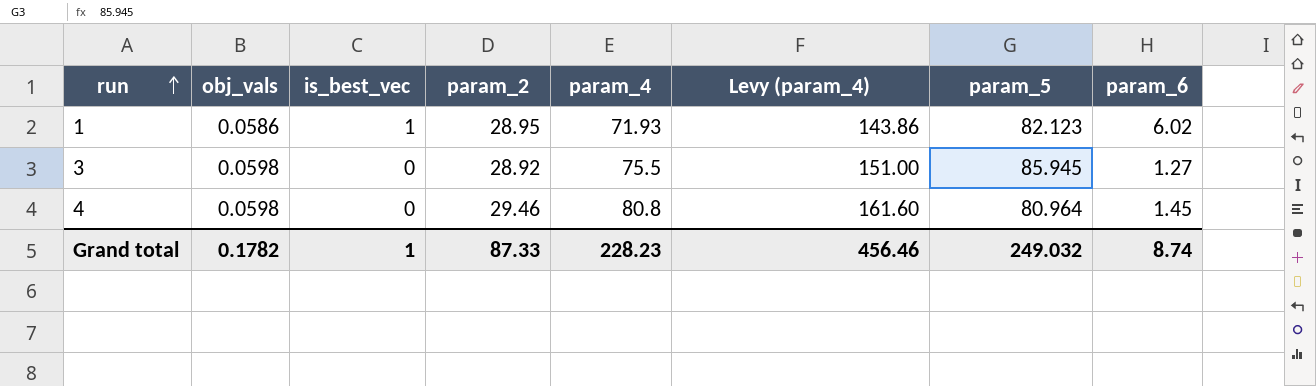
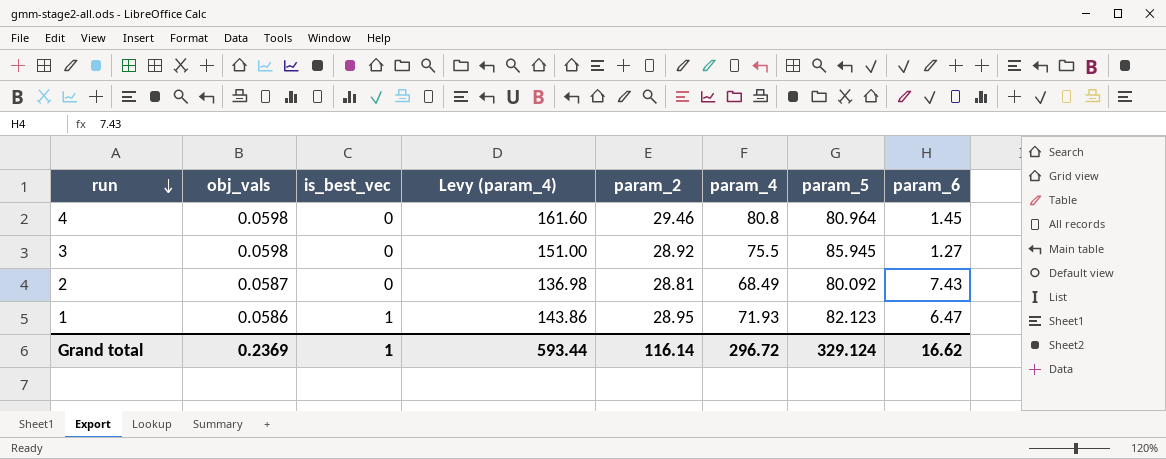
row order: run ascending -> run descending
column Levy (param_4) | position: 6 -> 4
row 2: none -> 0.0587 | 0 | 136.98 | 28.81 | 68.49 | 80.092 | 7.43
1 | param_6: 6.02 -> 6.47
Grand total | obj_vals: 0.1782 -> 0.2369
Grand total | Levy (param_4): 456.46 -> 593.44
Grand total | param_2: 87.33 -> 116.14
Grand total | param_4: 228.23 -> 296.72
Grand total | param_5: 249.032 -> 329.124
Grand total | param_6: 8.74 -> 16.62

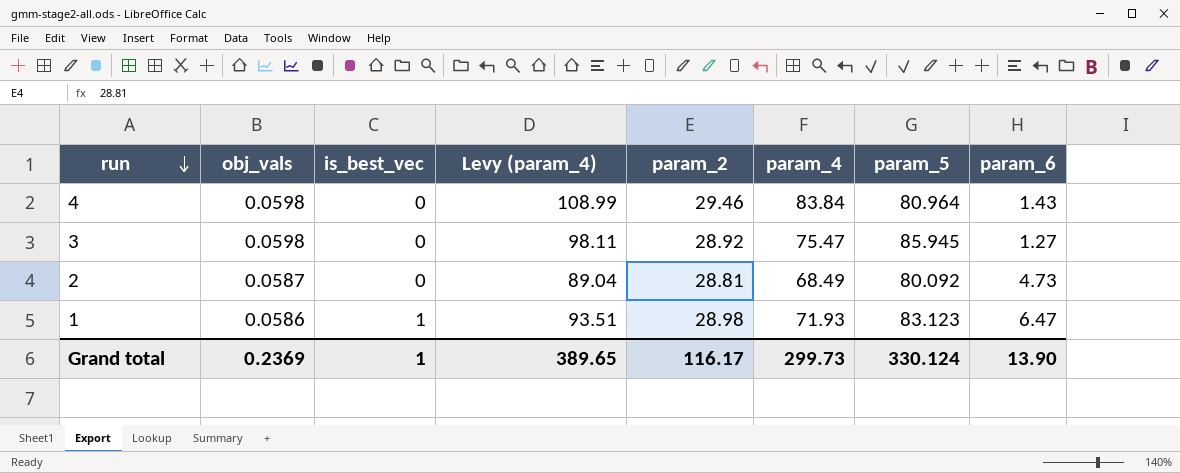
column Levy (param_4) | formula: [param_4] * 2 -> [param_4] * 1.3
4 | param_4: 80.8 -> 83.84
4 | param_6: 1.45 -> 1.43
3 | param_4: 75.5 -> 75.47
2 | param_6: 7.43 -> 4.73
1 | param_2: 28.95 -> 28.98
1 | param_5: 82.123 -> 83.123
Grand total | Levy (param_4): 593.44 -> 389.65
Grand total | param_2: 116.14 -> 116.17
Grand total | param_4: 296.72 -> 299.73
Grand total | param_5: 329.124 -> 330.124
Grand total | param_6: 16.62 -> 13.90

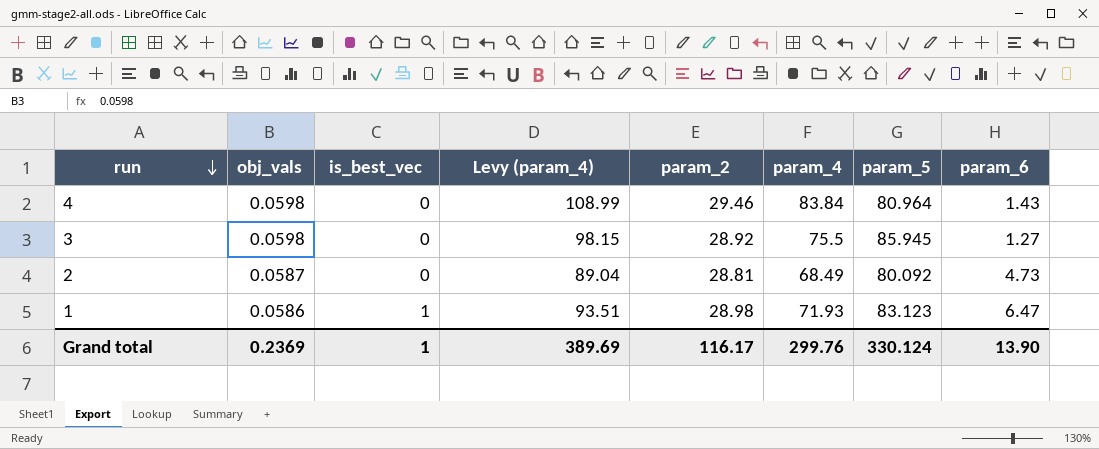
3 | Levy (param_4): 98.11 -> 98.15
3 | param_4: 75.47 -> 75.5
Grand total | Levy (param_4): 389.65 -> 389.69
Grand total | param_4: 299.73 -> 299.76

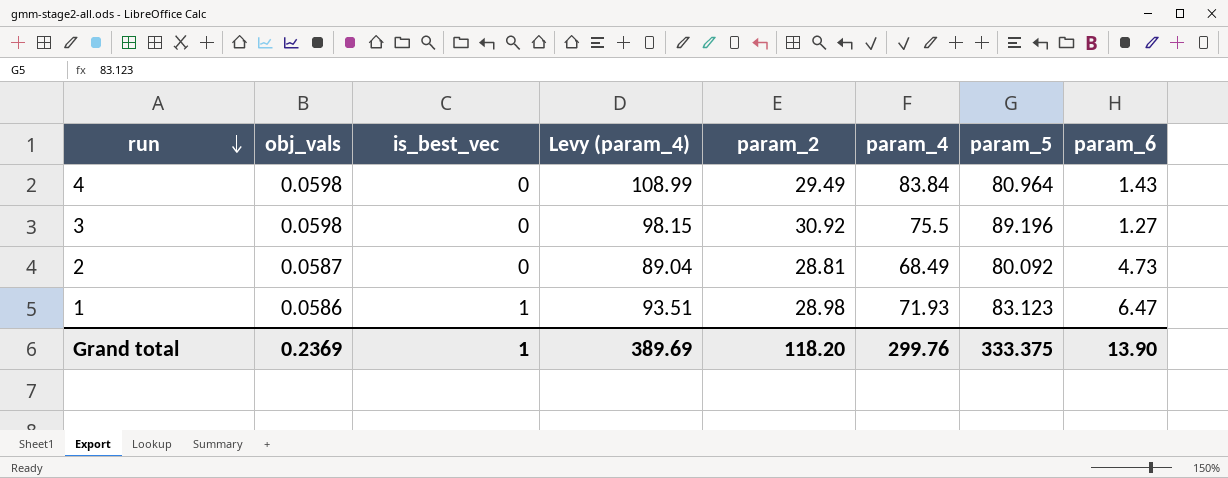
4 | param_2: 29.46 -> 29.49
3 | param_2: 28.92 -> 30.92
3 | param_5: 85.945 -> 89.196
Grand total | param_2: 116.17 -> 118.20
Grand total | param_5: 330.124 -> 333.375

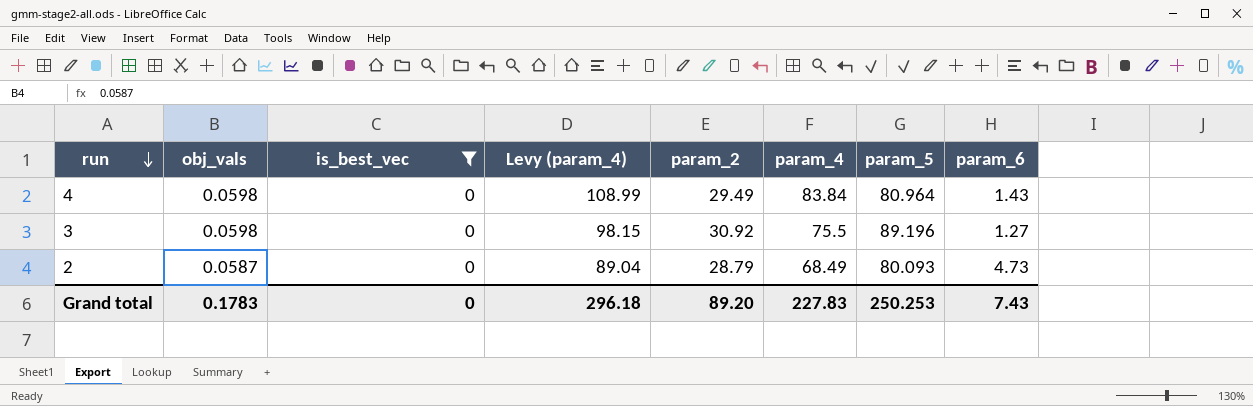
filter: none -> is_best_vec = 0
2 | param_2: 28.81 -> 28.79
2 | param_5: 80.092 -> 80.093
Grand total | obj_vals: 0.2369 -> 0.1783
Grand total | is_best_vec: 1 -> 0
Grand total | Levy (param_4): 389.69 -> 296.18
Grand total | param_2: 118.20 -> 89.20
Grand total | param_4: 299.76 -> 227.83
Grand total | param_5: 333.375 -> 250.253
Grand total | param_6: 13.90 -> 7.43

